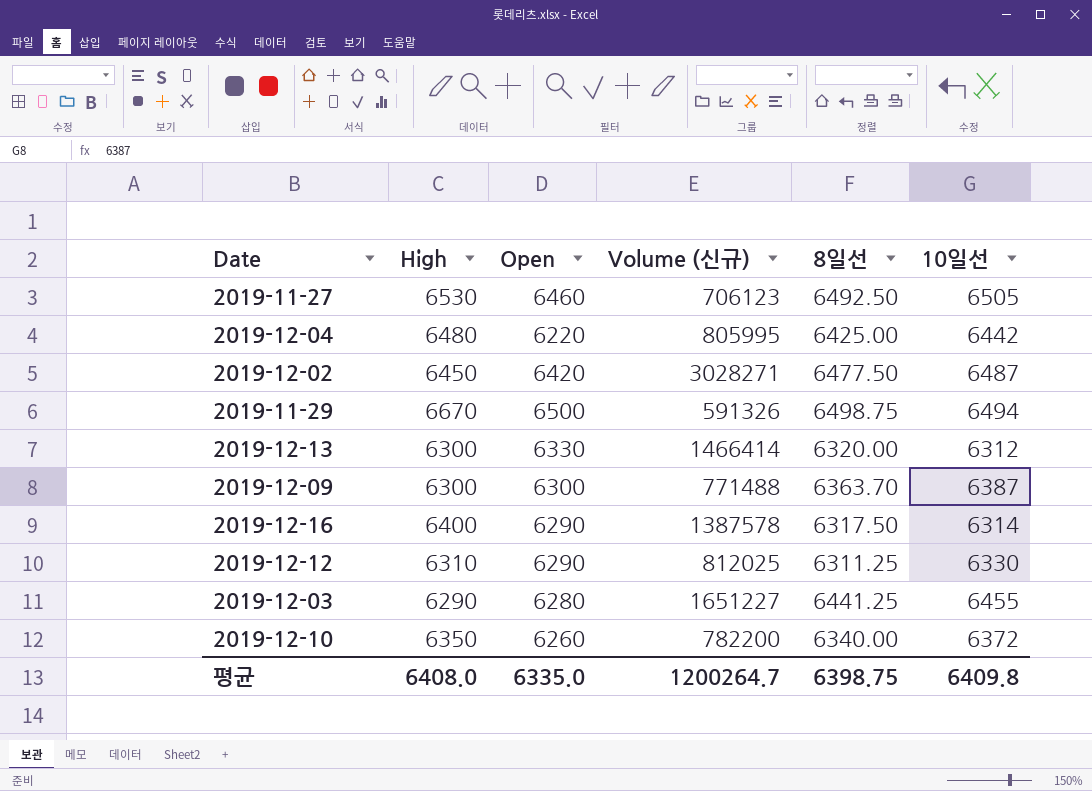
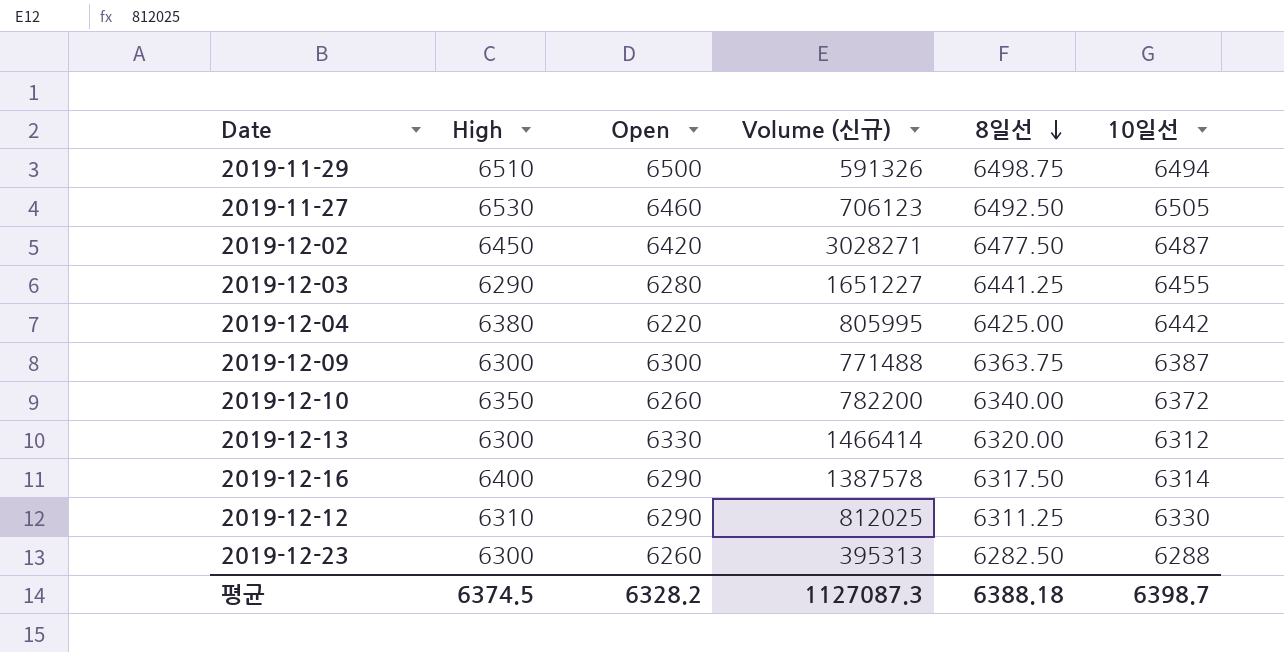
row order: none -> 8일선 descending
2019-11-29 | High: 6670 -> 6510
2019-12-04 | High: 6480 -> 6380
2019-12-09 | 8일선: 6363.70 -> 6363.75
row 2019-12-23: none -> 6300 | 6260 | 395313 | 6282.50 | 6288
평균 | High: 6408.0 -> 6374.5
평균 | Open: 6335.0 -> 6328.2
평균 | Volume (신규): 1200264.7 -> 1127087.3
평균 | 8일선: 6398.75 -> 6388.18
평균 | 10일선: 6409.8 -> 6398.7

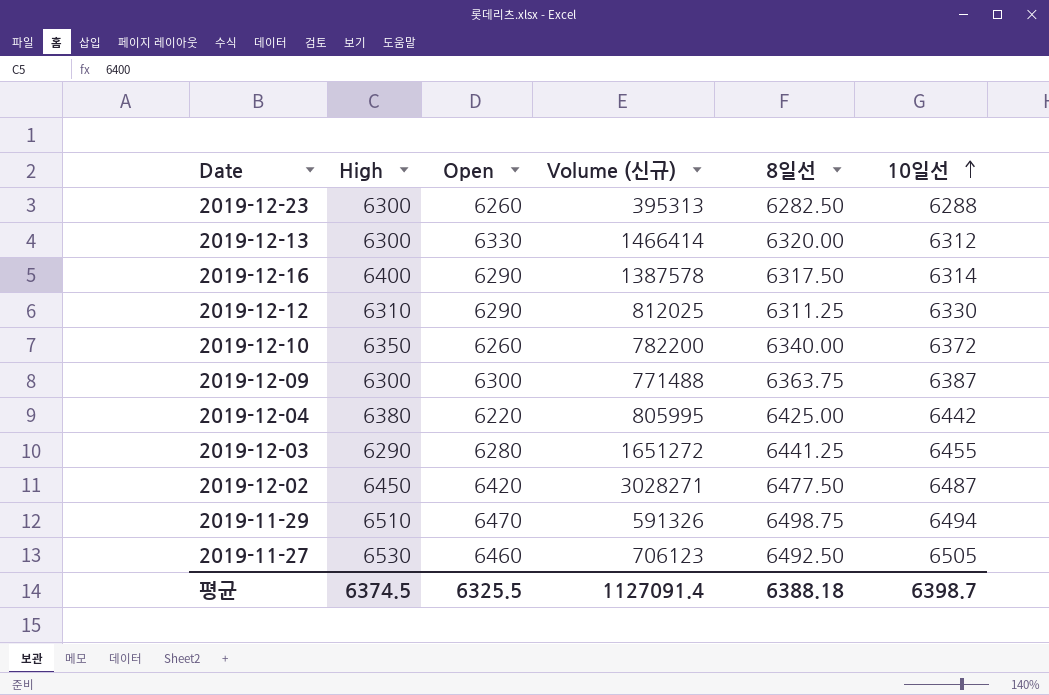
row order: 8일선 descending -> 10일선 ascending
2019-12-03 | Volume (신규): 1651227 -> 1651272
2019-11-29 | Open: 6500 -> 6470
평균 | Open: 6328.2 -> 6325.5
평균 | Volume (신규): 1127087.3 -> 1127091.4

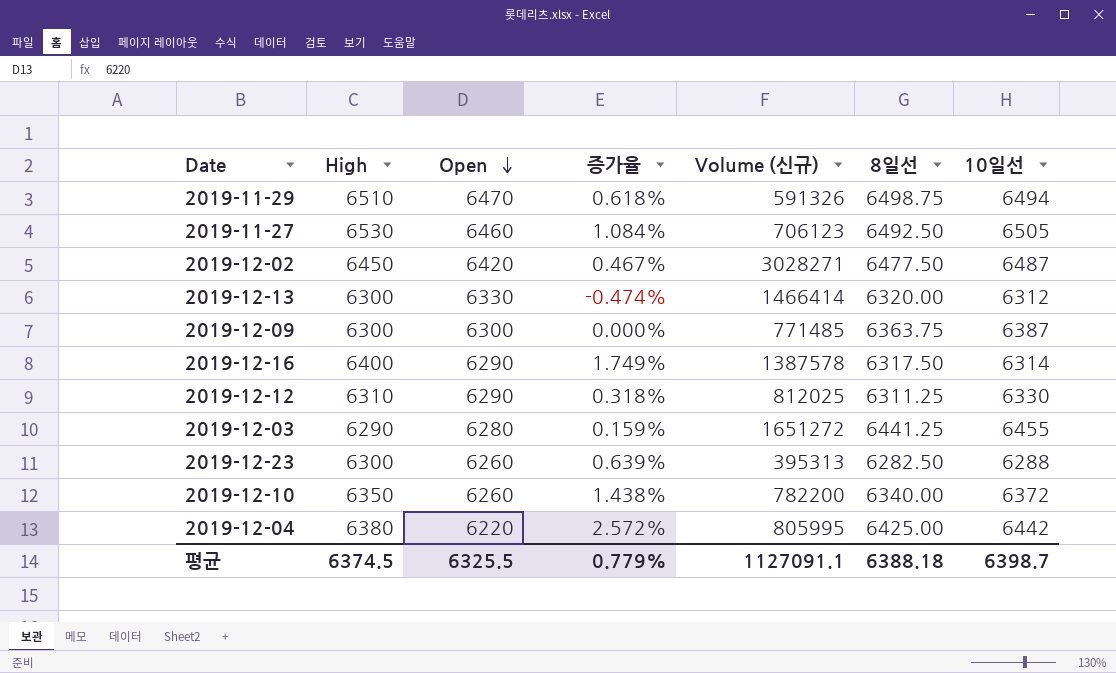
row order: 10일선 ascending -> Open descending
column 증가율 | formula: none -> ([High] - [Open]) / [Open]
2019-12-09 | Volume (신규): 771488 -> 771485
평균 | Volume (신규): 1127091.4 -> 1127091.1

